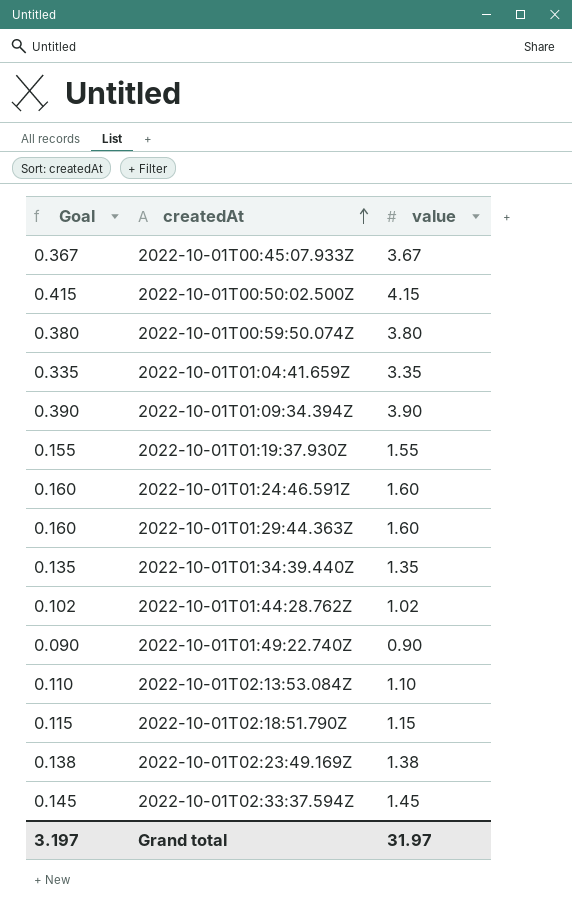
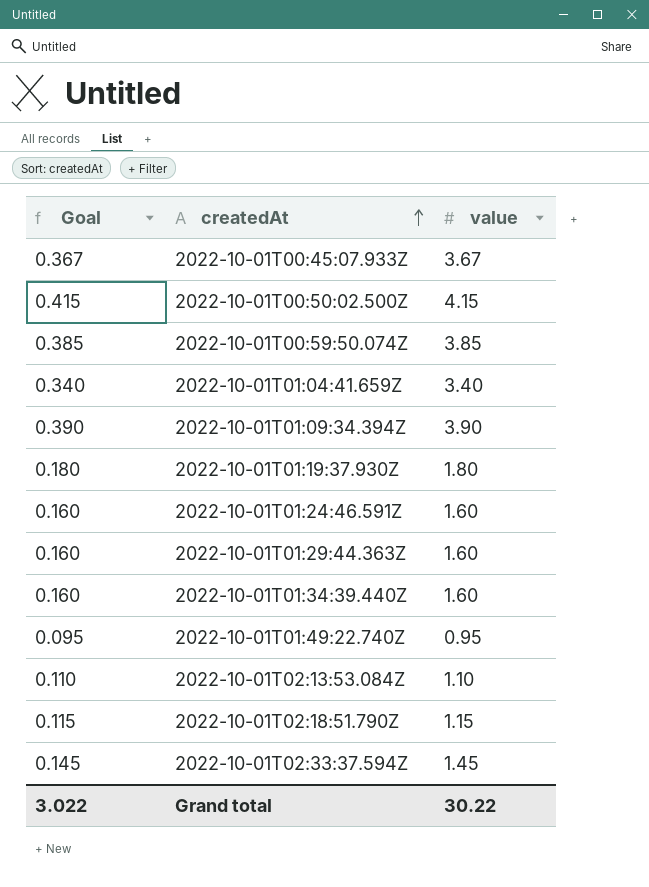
row 2022-10-01T01:44:28.762Z: 0.102 | 1.02 -> none
row 2022-10-01T02:23:49.169Z: 0.138 | 1.38 -> none
2022-10-01T00:59:50.074Z | Goal: 0.380 -> 0.385
2022-10-01T00:59:50.074Z | value: 3.80 -> 3.85
2022-10-01T01:04:41.659Z | Goal: 0.335 -> 0.340
2022-10-01T01:04:41.659Z | value: 3.35 -> 3.40
2022-10-01T01:19:37.930Z | Goal: 0.155 -> 0.180
2022-10-01T01:19:37.930Z | value: 1.55 -> 1.80
2022-10-01T01:34:39.440Z | Goal: 0.135 -> 0.160
2022-10-01T01:34:39.440Z | value: 1.35 -> 1.60
2022-10-01T01:49:22.740Z | Goal: 0.090 -> 0.095
2022-10-01T01:49:22.740Z | value: 0.90 -> 0.95
Grand total | Goal: 3.197 -> 3.022
Grand total | value: 31.97 -> 30.22

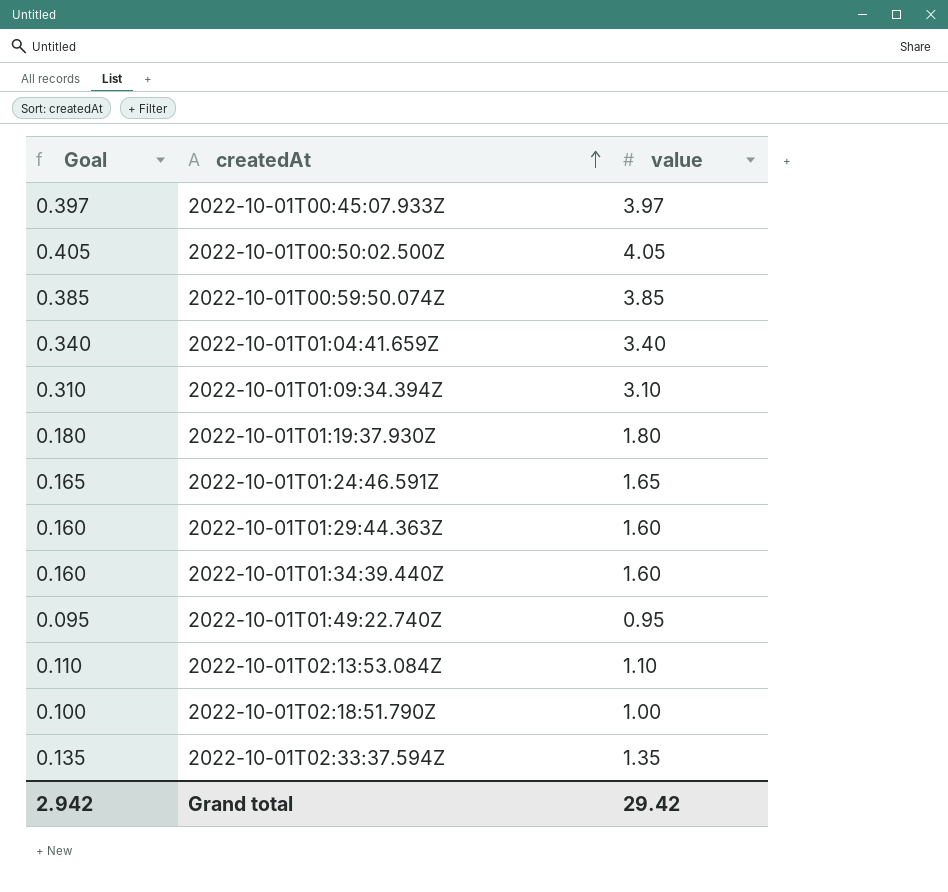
2022-10-01T00:45:07.933Z | Goal: 0.367 -> 0.397
2022-10-01T00:45:07.933Z | value: 3.67 -> 3.97
2022-10-01T00:50:02.500Z | Goal: 0.415 -> 0.405
2022-10-01T00:50:02.500Z | value: 4.15 -> 4.05
2022-10-01T01:09:34.394Z | Goal: 0.390 -> 0.310
2022-10-01T01:09:34.394Z | value: 3.90 -> 3.10
2022-10-01T01:24:46.591Z | Goal: 0.160 -> 0.165
2022-10-01T01:24:46.591Z | value: 1.60 -> 1.65
2022-10-01T02:18:51.790Z | Goal: 0.115 -> 0.100
2022-10-01T02:18:51.790Z | value: 1.15 -> 1.00
2022-10-01T02:33:37.594Z | Goal: 0.145 -> 0.135
2022-10-01T02:33:37.594Z | value: 1.45 -> 1.35
Grand total | Goal: 3.022 -> 2.942
Grand total | value: 30.22 -> 29.42

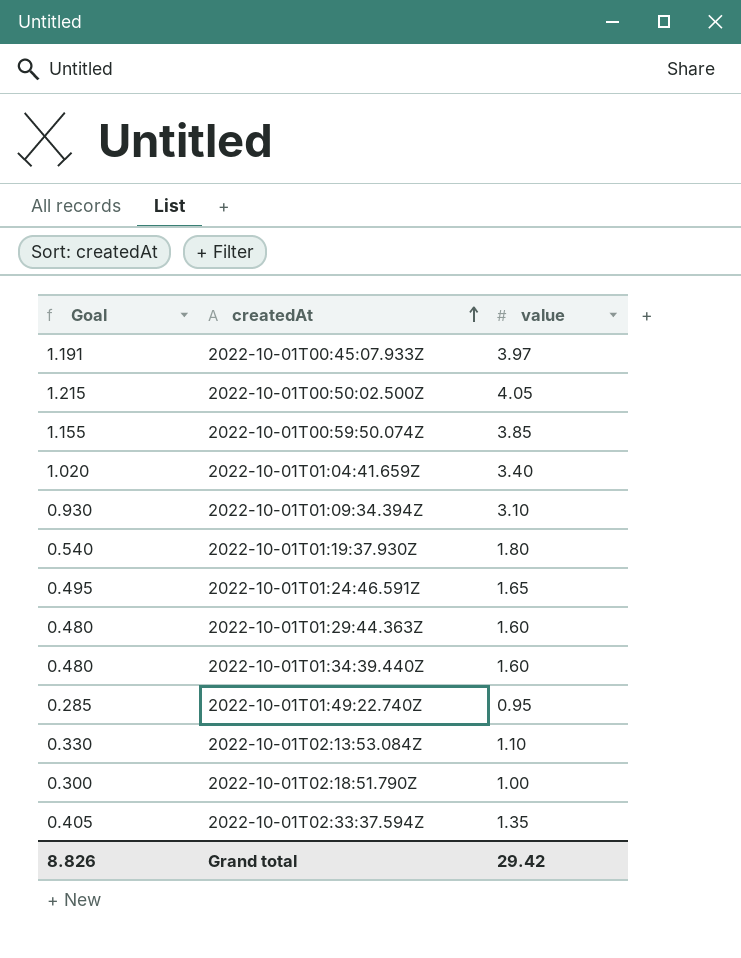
column Goal | formula: [value] * 0.1 -> [value] * 0.3
Grand total | Goal: 2.942 -> 8.826

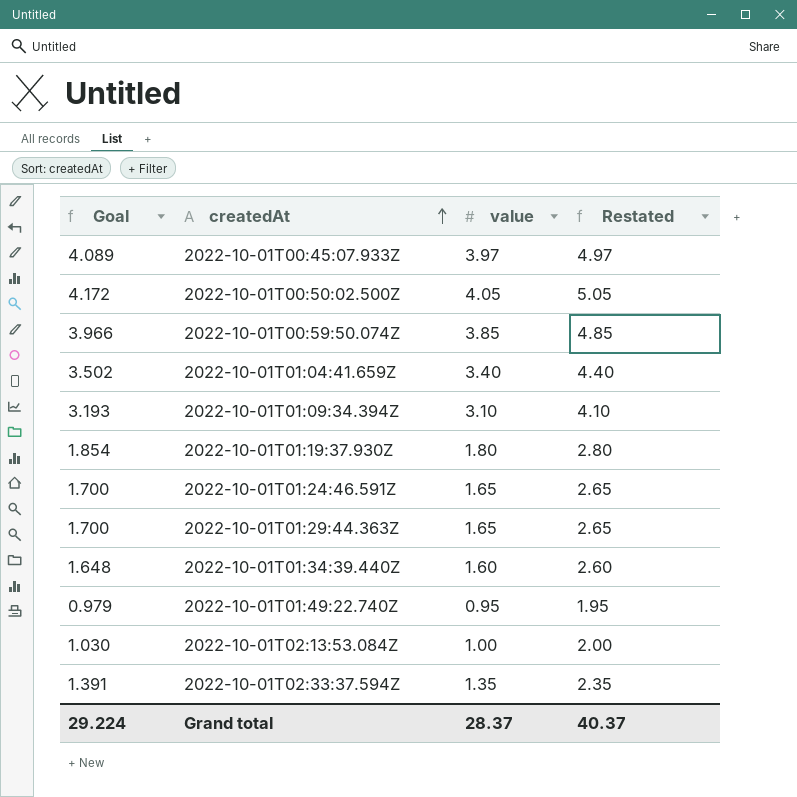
column Goal | formula: [value] * 0.3 -> [value] * 1.03
column Restated | formula: none -> [value] + 1
row 2022-10-01T02:18:51.790Z: 0.300 | 1.00 -> none
2022-10-01T01:29:44.363Z | value: 1.60 -> 1.65
2022-10-01T02:13:53.084Z | value: 1.10 -> 1.00
Grand total | Goal: 8.826 -> 29.224
Grand total | value: 29.42 -> 28.37

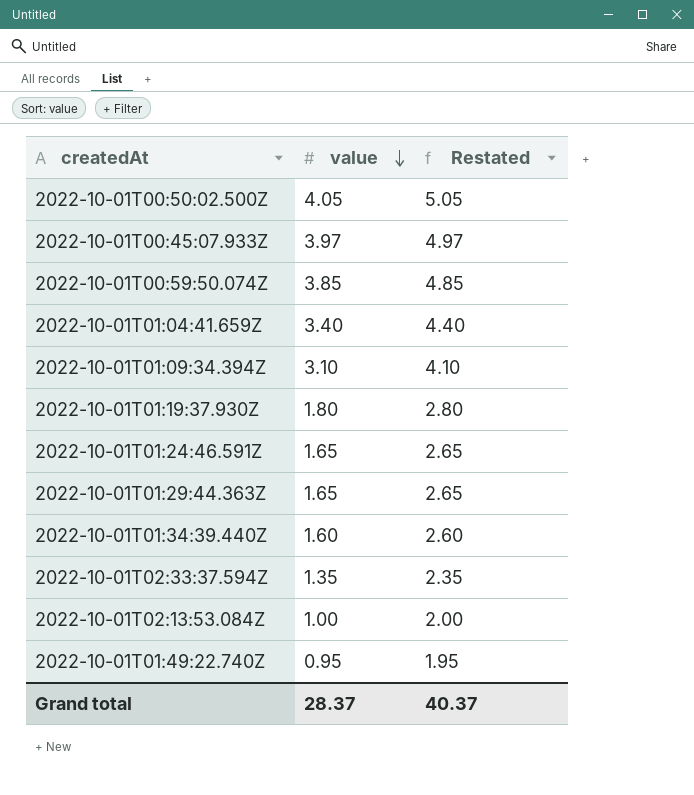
row order: createdAt ascending -> value descending
column Goal | formula: [value] * 1.03 -> none

